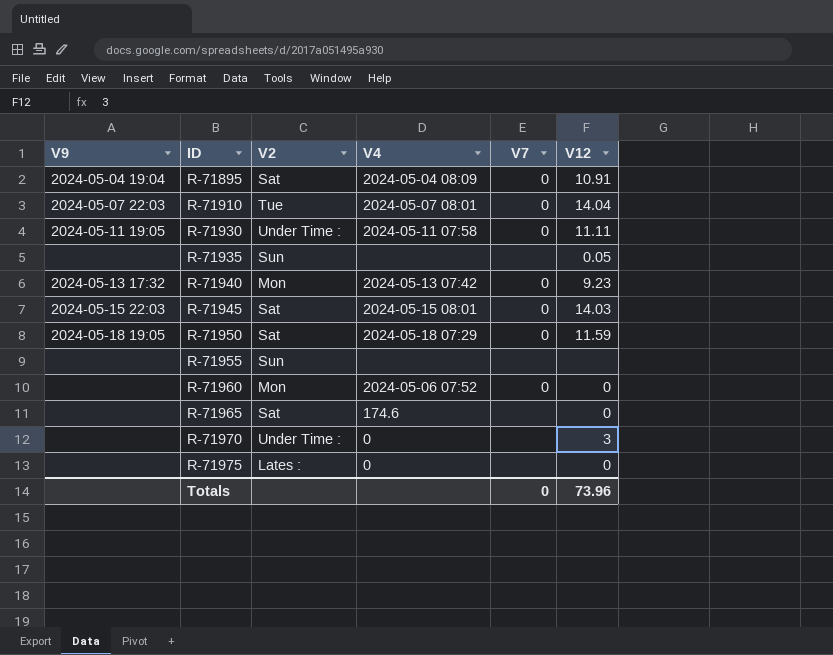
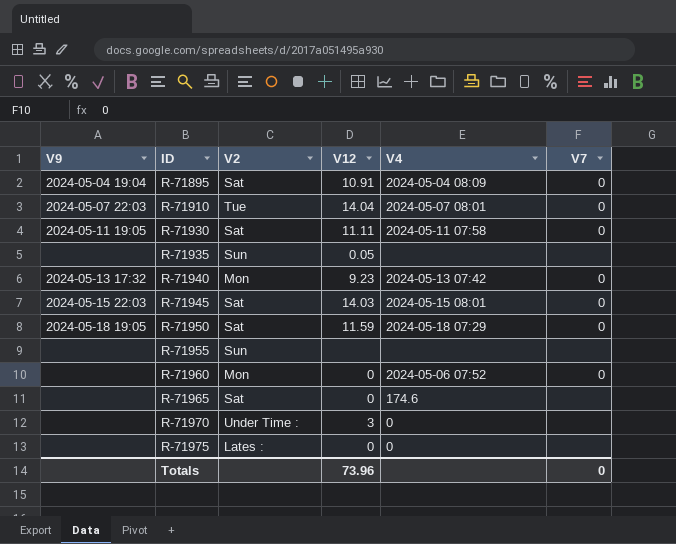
column V12 | position: 6 -> 4
R-71930 | V2: Under Time : -> Sat

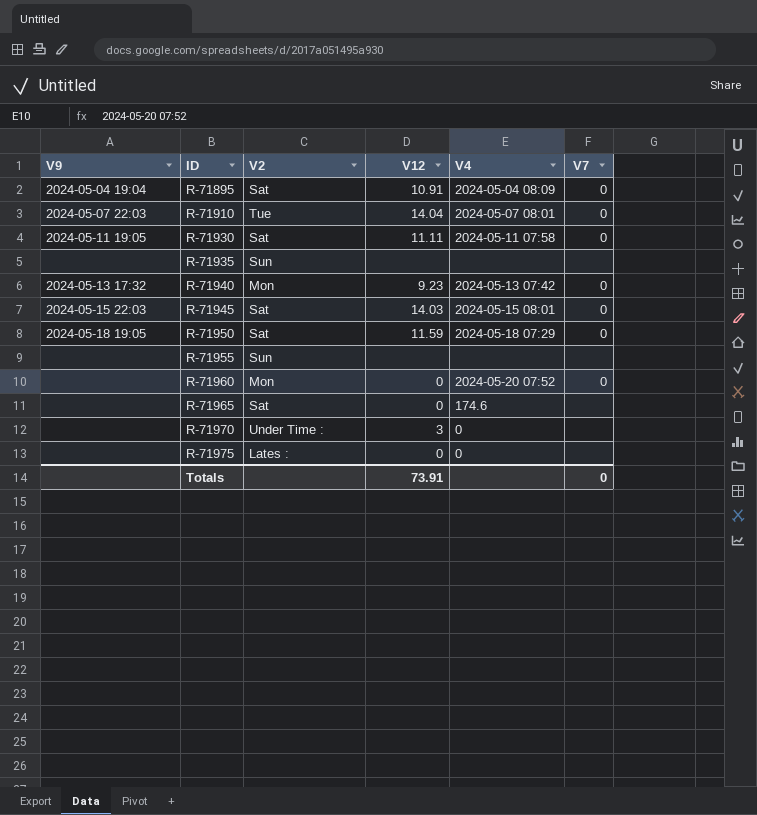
R-71935 | V12: 0.05 -> none
R-71960 | V4: 2024-05-06 07:52 -> 2024-05-20 07:52
Totals | V12: 73.96 -> 73.91

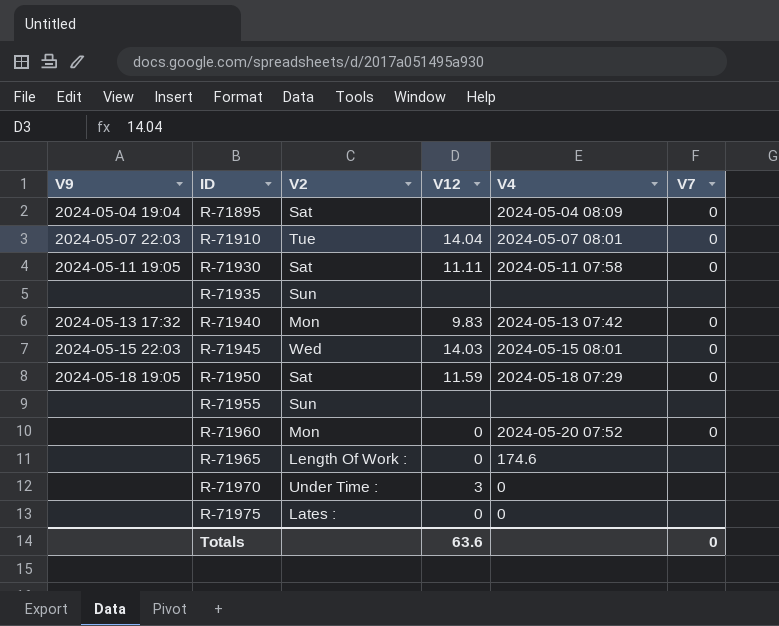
R-71895 | V12: 10.91 -> none
R-71940 | V12: 9.23 -> 9.83
R-71945 | V2: Sat -> Wed
R-71965 | V2: Sat -> Length Of Work :
Totals | V12: 73.91 -> 63.6

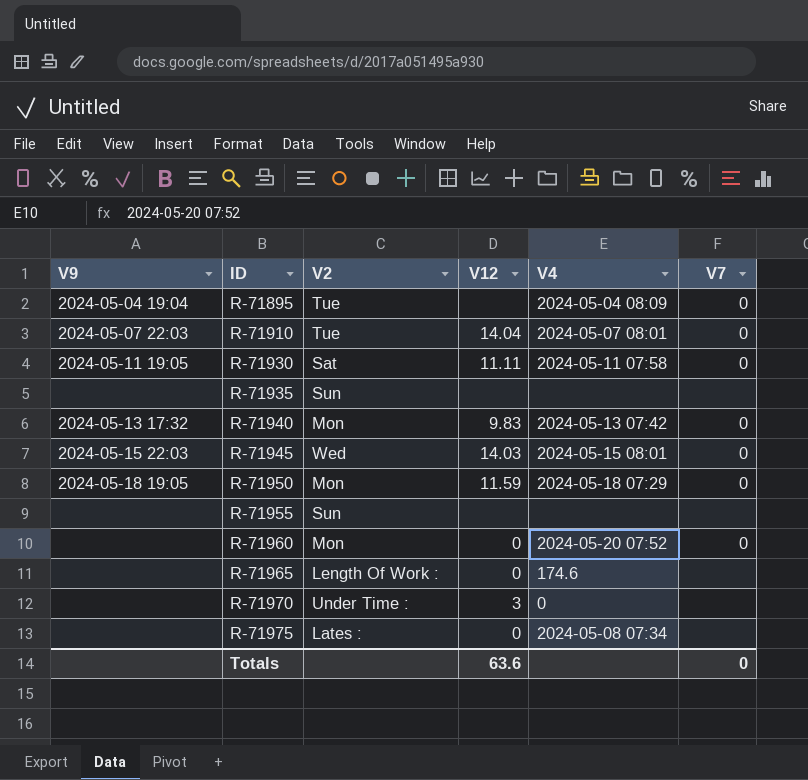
R-71895 | V2: Sat -> Tue
R-71950 | V2: Sat -> Mon
R-71975 | V4: 0 -> 2024-05-08 07:34

